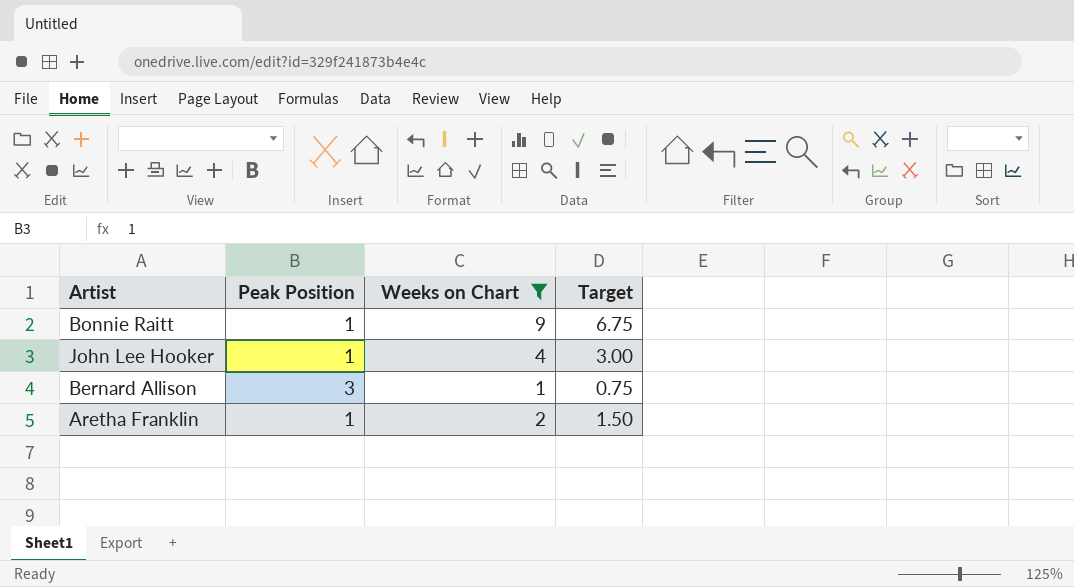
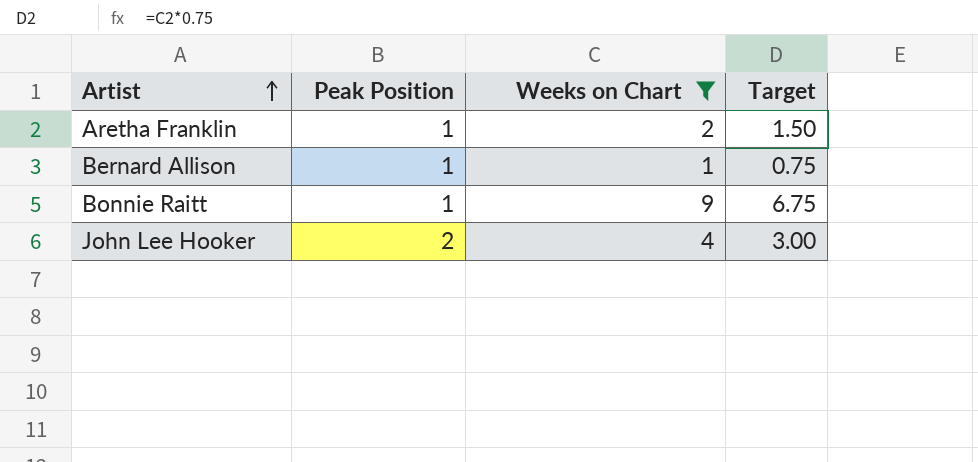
row order: none -> Artist ascending
Bernard Allison | Peak Position: 3 -> 1
John Lee Hooker | Peak Position: 1 -> 2

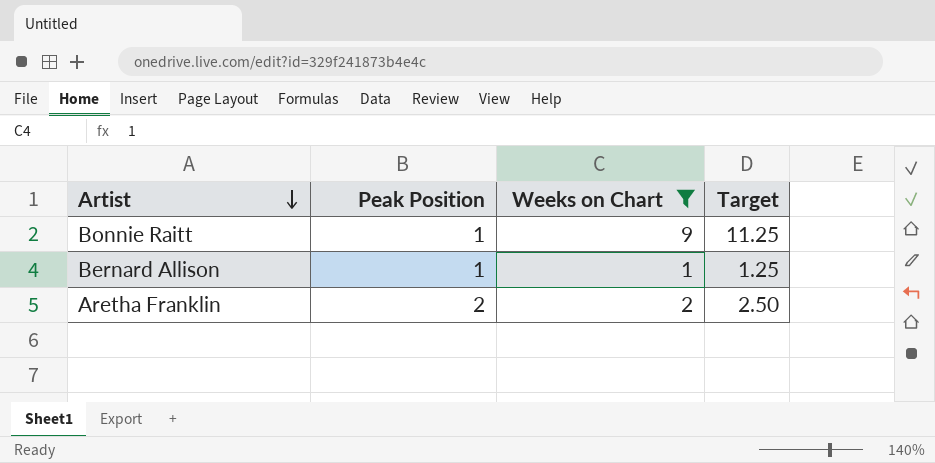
row order: Artist ascending -> Artist descending
column Target | formula: [Weeks on Chart] * 0.75 -> [Weeks on Chart] * 1.25
row John Lee Hooker: 2 | 4 | 3.00 -> none
Aretha Franklin | Peak Position: 1 -> 2

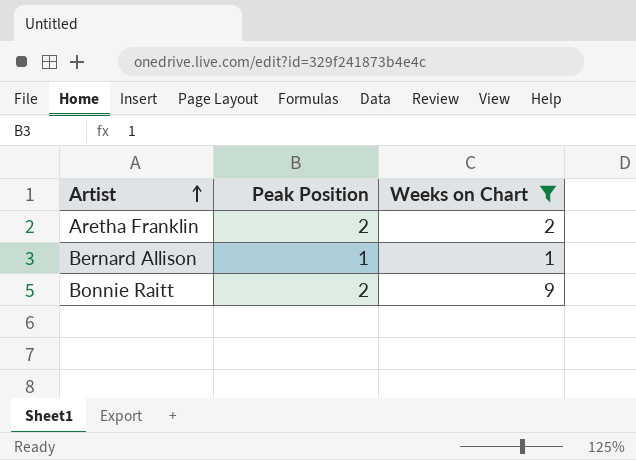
row order: Artist descending -> Artist ascending
column Target | formula: [Weeks on Chart] * 1.25 -> none
Bonnie Raitt | Peak Position: 1 -> 2

